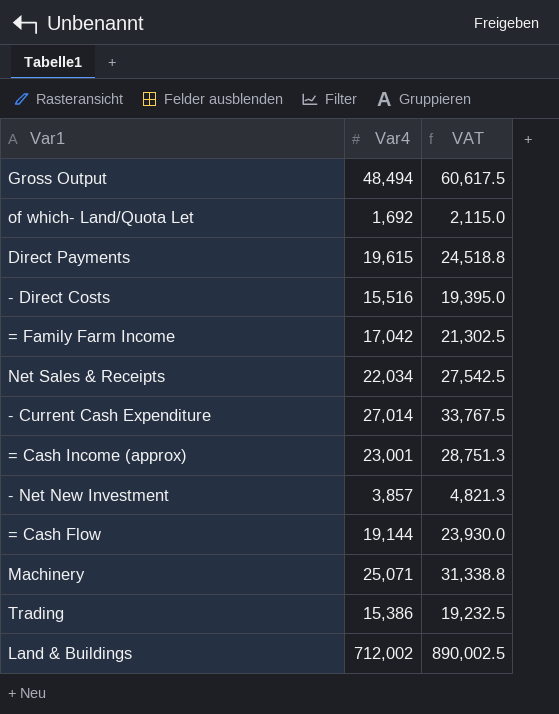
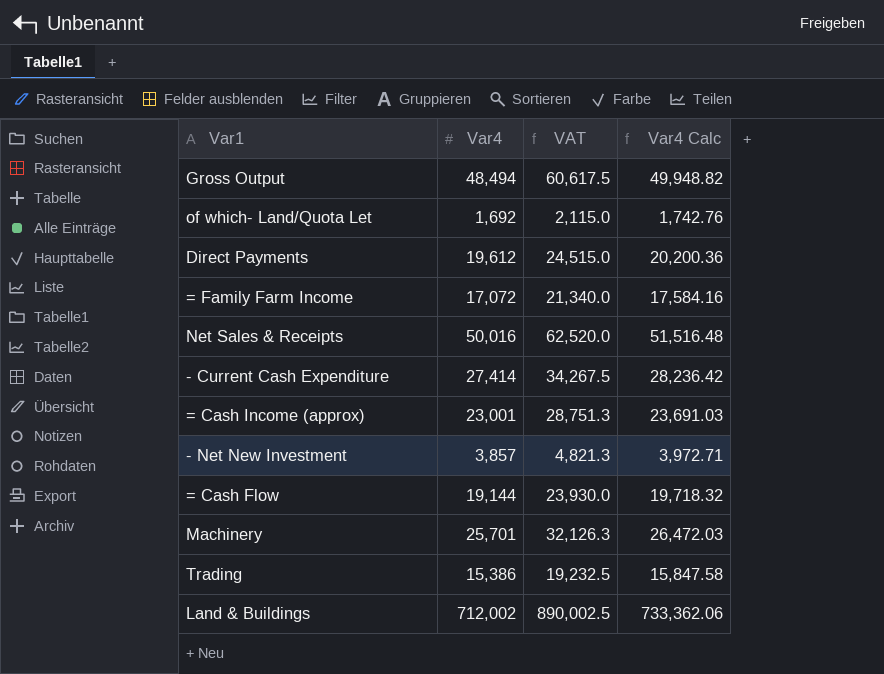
column Var4 Calc | formula: none -> [Var4] * 1.03
row - Direct Costs: 15,516 | 19,395.0 -> none
Direct Payments | Var4: 19,615 -> 19,612
Direct Payments | VAT: 24,518.8 -> 24,515.0
= Family Farm Income | Var4: 17,042 -> 17,072
= Family Farm Income | VAT: 21,302.5 -> 21,340.0
Net Sales & Receipts | Var4: 22,034 -> 50,016
Net Sales & Receipts | VAT: 27,542.5 -> 62,520.0
- Current Cash Expenditure | Var4: 27,014 -> 27,414
- Current Cash Expenditure | VAT: 33,767.5 -> 34,267.5
Machinery | Var4: 25,071 -> 25,701
Machinery | VAT: 31,338.8 -> 32,126.3

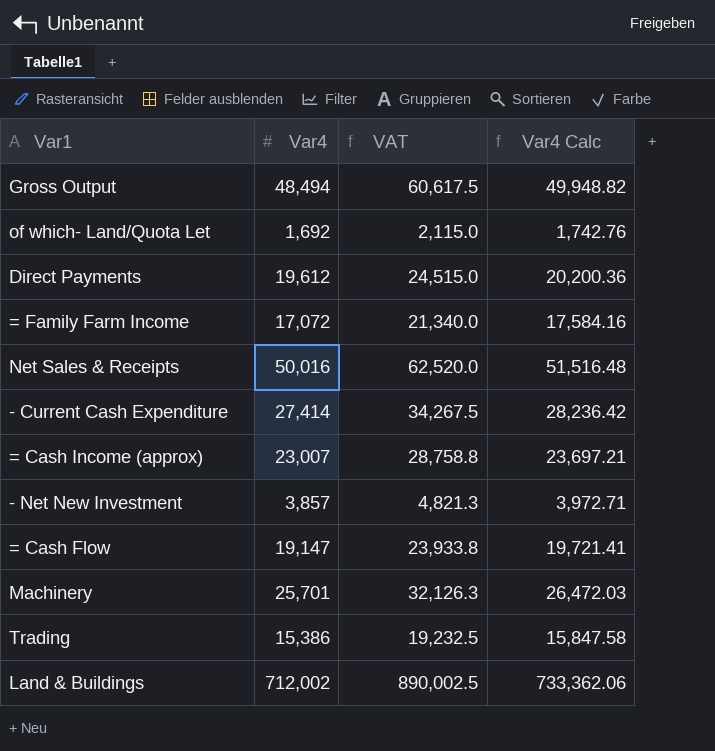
= Cash Income (approx) | Var4: 23,001 -> 23,007
= Cash Income (approx) | VAT: 28,751.3 -> 28,758.8
= Cash Income (approx) | Var4 Calc: 23,691.03 -> 23,697.21
= Cash Flow | Var4: 19,144 -> 19,147
= Cash Flow | VAT: 23,930.0 -> 23,933.8
= Cash Flow | Var4 Calc: 19,718.32 -> 19,721.41

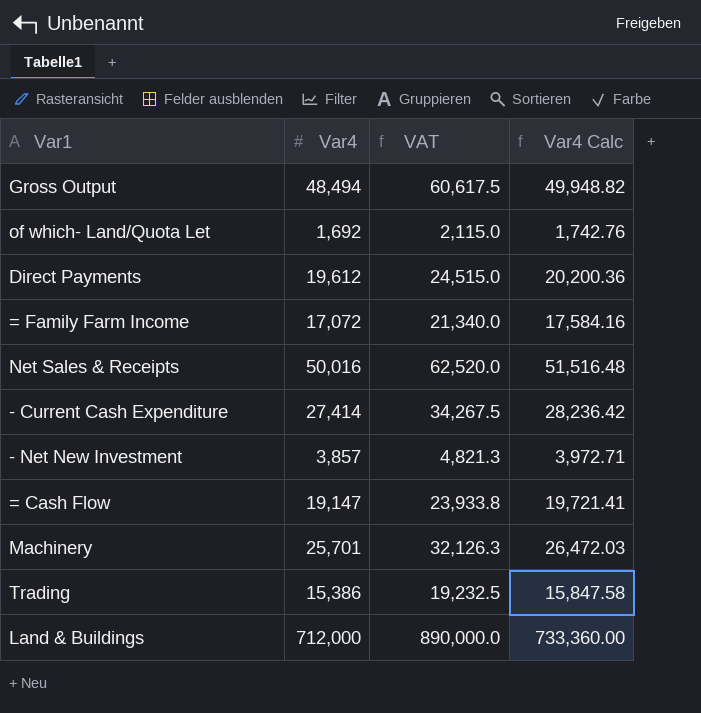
row = Cash Income (approx): 23,007 | 28,758.8 | 23,697.21 -> none
Land & Buildings | Var4: 712,002 -> 712,000
Land & Buildings | VAT: 890,002.5 -> 890,000.0
Land & Buildings | Var4 Calc: 733,362.06 -> 733,360.00

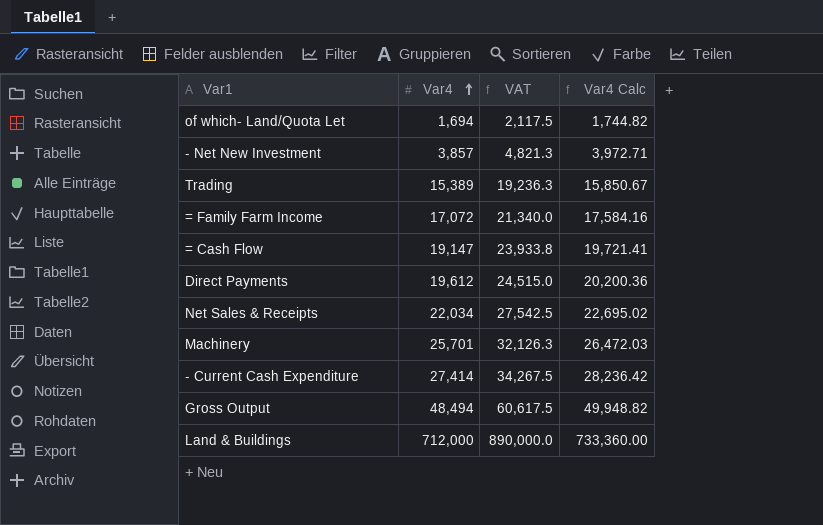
row order: none -> Var4 ascending
of which- Land/Quota Let | Var4: 1,692 -> 1,694
of which- Land/Quota Let | VAT: 2,115.0 -> 2,117.5
of which- Land/Quota Let | Var4 Calc: 1,742.76 -> 1,744.82
Trading | Var4: 15,386 -> 15,389
Trading | VAT: 19,232.5 -> 19,236.3
Trading | Var4 Calc: 15,847.58 -> 15,850.67
Net Sales & Receipts | Var4: 50,016 -> 22,034
Net Sales & Receipts | VAT: 62,520.0 -> 27,542.5
Net Sales & Receipts | Var4 Calc: 51,516.48 -> 22,695.02

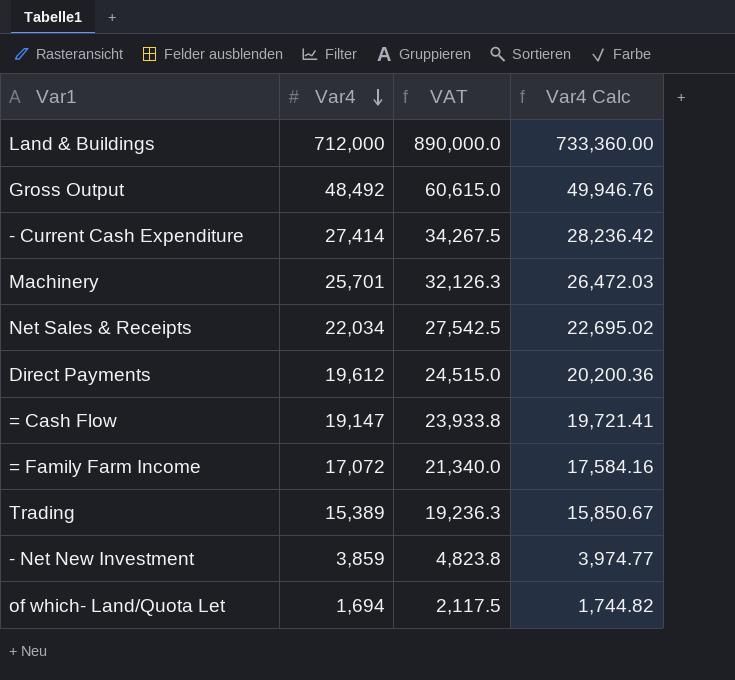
row order: Var4 ascending -> Var4 descending
Gross Output | Var4: 48,494 -> 48,492
Gross Output | VAT: 60,617.5 -> 60,615.0
Gross Output | Var4 Calc: 49,948.82 -> 49,946.76
- Net New Investment | Var4: 3,857 -> 3,859
- Net New Investment | VAT: 4,821.3 -> 4,823.8
- Net New Investment | Var4 Calc: 3,972.71 -> 3,974.77

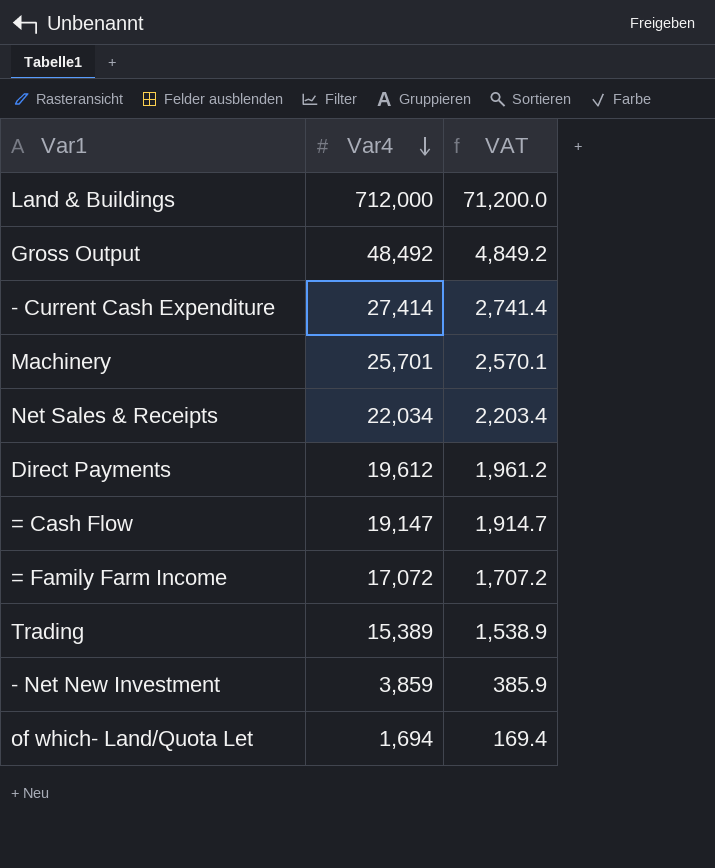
column Var4 Calc | formula: [Var4] * 1.03 -> none
column VAT | formula: [Var4] * 1.25 -> [Var4] * 0.1

